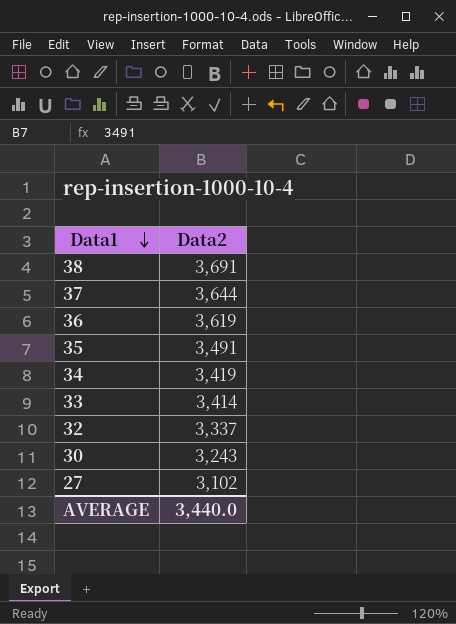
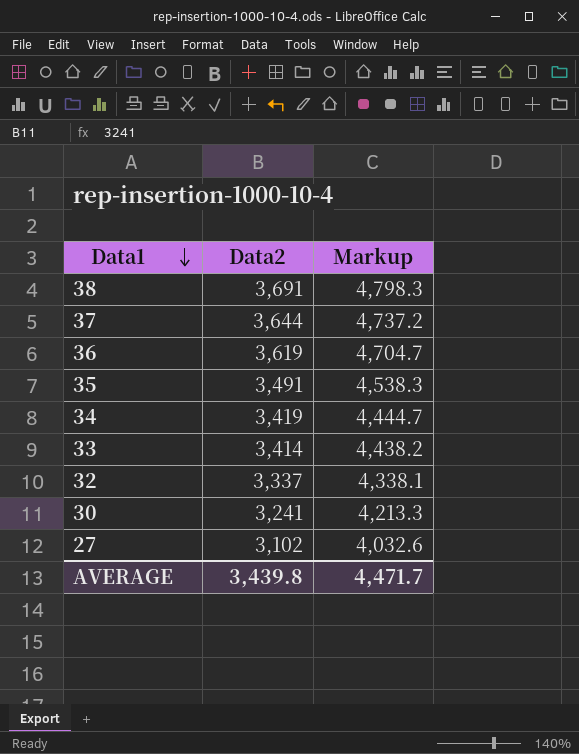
column Markup | formula: none -> [Data2] * 1.3
30 | Data2: 3,243 -> 3,241
AVERAGE | Data2: 3,440.0 -> 3,439.8

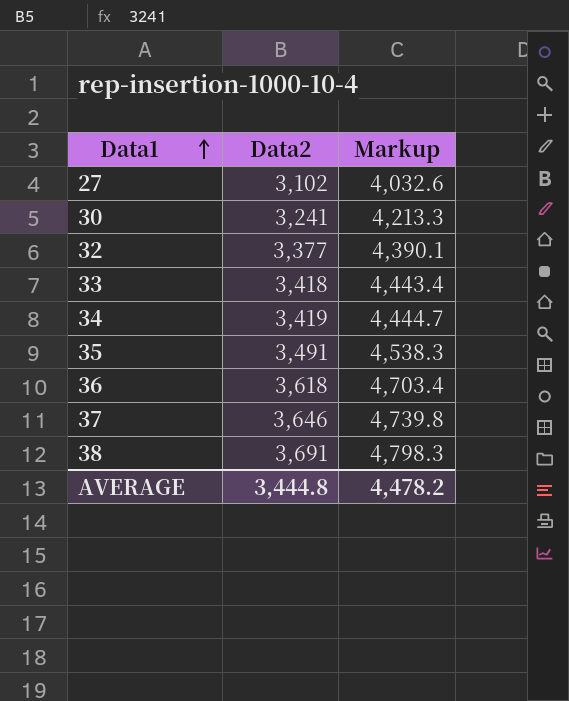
row order: Data1 descending -> Data1 ascending
32 | Data2: 3,337 -> 3,377
32 | Markup: 4,338.1 -> 4,390.1
33 | Data2: 3,414 -> 3,418
33 | Markup: 4,438.2 -> 4,443.4
36 | Data2: 3,619 -> 3,618
36 | Markup: 4,704.7 -> 4,703.4
37 | Data2: 3,644 -> 3,646
37 | Markup: 4,737.2 -> 4,739.8
AVERAGE | Data2: 3,439.8 -> 3,444.8
AVERAGE | Markup: 4,471.7 -> 4,478.2

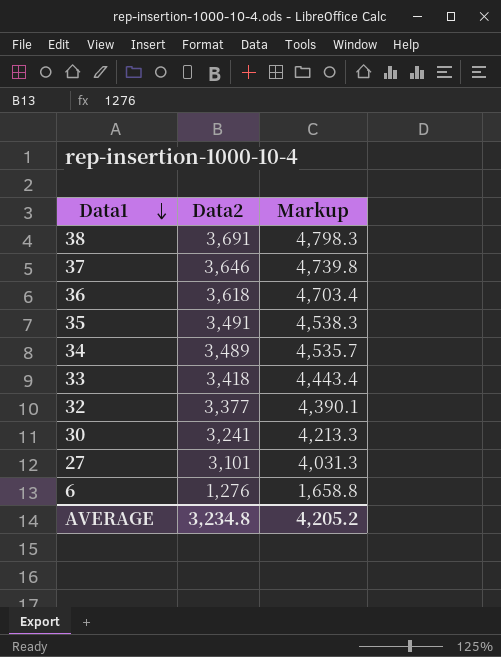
row order: Data1 ascending -> Data1 descending
34 | Data2: 3,419 -> 3,489
34 | Markup: 4,444.7 -> 4,535.7
27 | Data2: 3,102 -> 3,101
27 | Markup: 4,032.6 -> 4,031.3
row 6: none -> 1,276 | 1,658.8
AVERAGE | Data2: 3,444.8 -> 3,234.8
AVERAGE | Markup: 4,478.2 -> 4,205.2

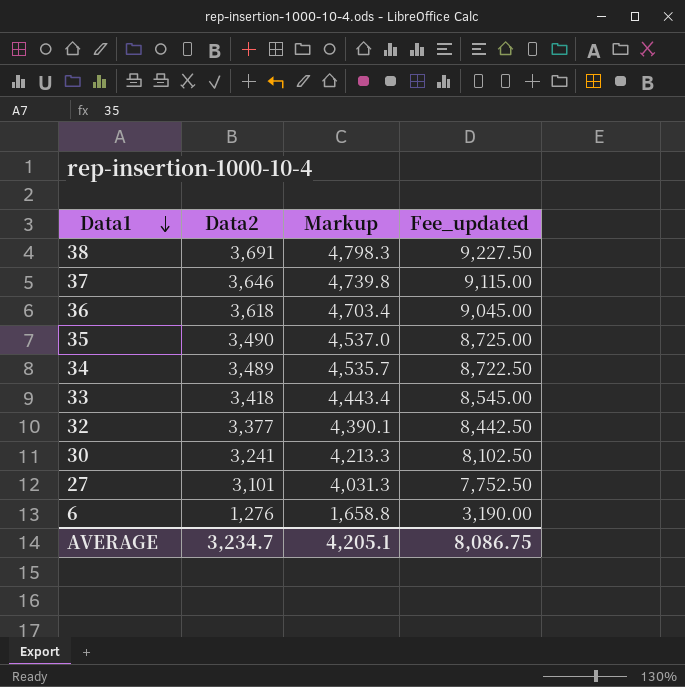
column Fee_updated | formula: none -> [Data2] * 2.5
35 | Data2: 3,491 -> 3,490
35 | Markup: 4,538.3 -> 4,537.0
AVERAGE | Data2: 3,234.8 -> 3,234.7
AVERAGE | Markup: 4,205.2 -> 4,205.1

